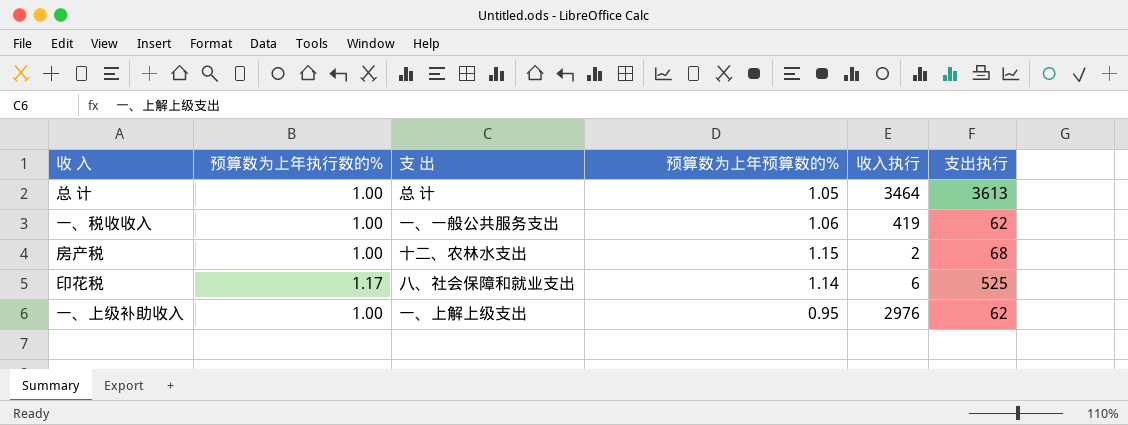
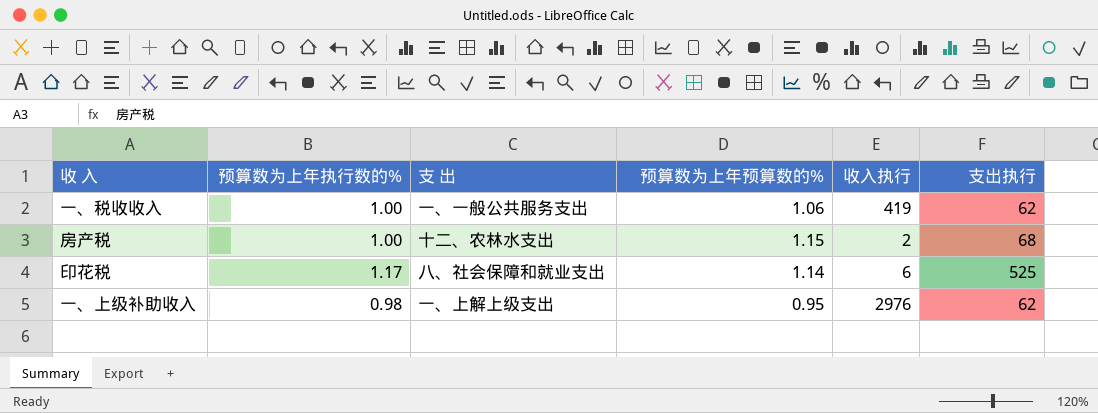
row 总 计: 1.00 | 总 计 | 1.05 | 3464 | 3613 -> none
一、上级补助收入 | 预算数为上年执行数的%: 1.00 -> 0.98

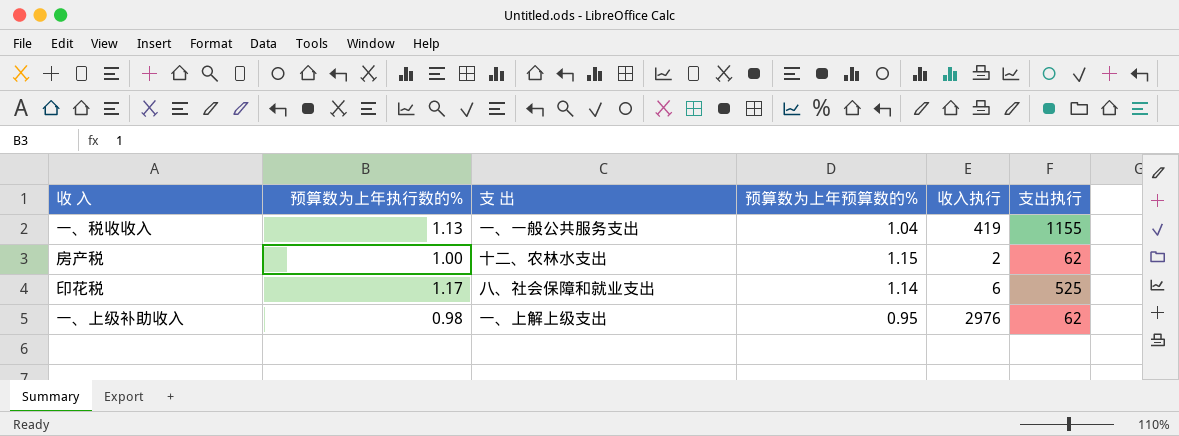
一、税收收入 | 预算数为上年执行数的%: 1.00 -> 1.13
一、税收收入 | 预算数为上年预算数的%: 1.06 -> 1.04
一、税收收入 | 支出执行: 62 -> 1155
房产税 | 支出执行: 68 -> 62

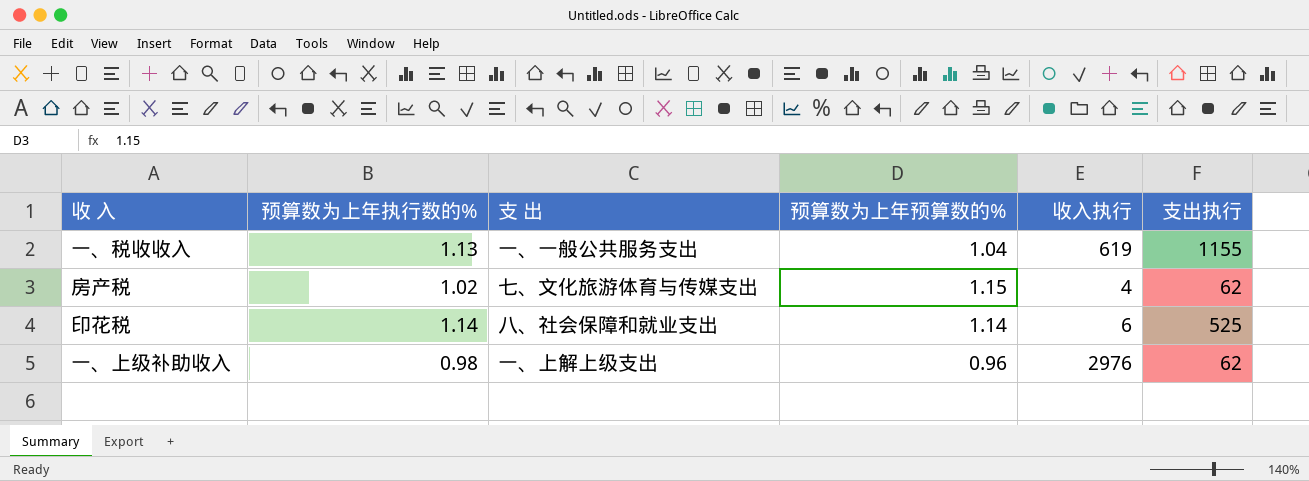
一、税收收入 | 收入执行: 419 -> 619
房产税 | 预算数为上年执行数的%: 1.00 -> 1.02
房产税 | 支 出: 十二、农林水支出 -> 七、文化旅游体育与传媒支出
房产税 | 收入执行: 2 -> 4
印花税 | 预算数为上年执行数的%: 1.17 -> 1.14
一、上级补助收入 | 预算数为上年预算数的%: 0.95 -> 0.96

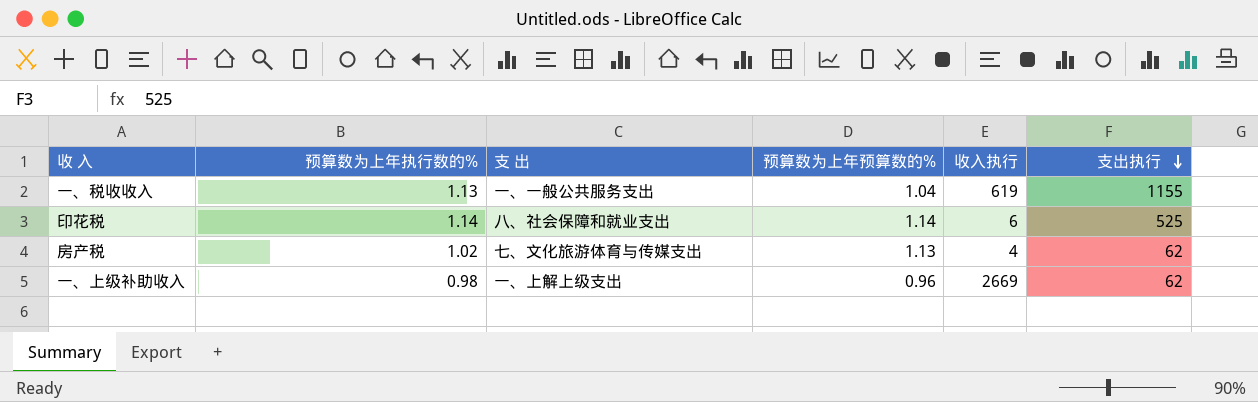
row order: none -> 支出执行 descending
房产税 | 预算数为上年预算数的%: 1.15 -> 1.13
一、上级补助收入 | 收入执行: 2976 -> 2669

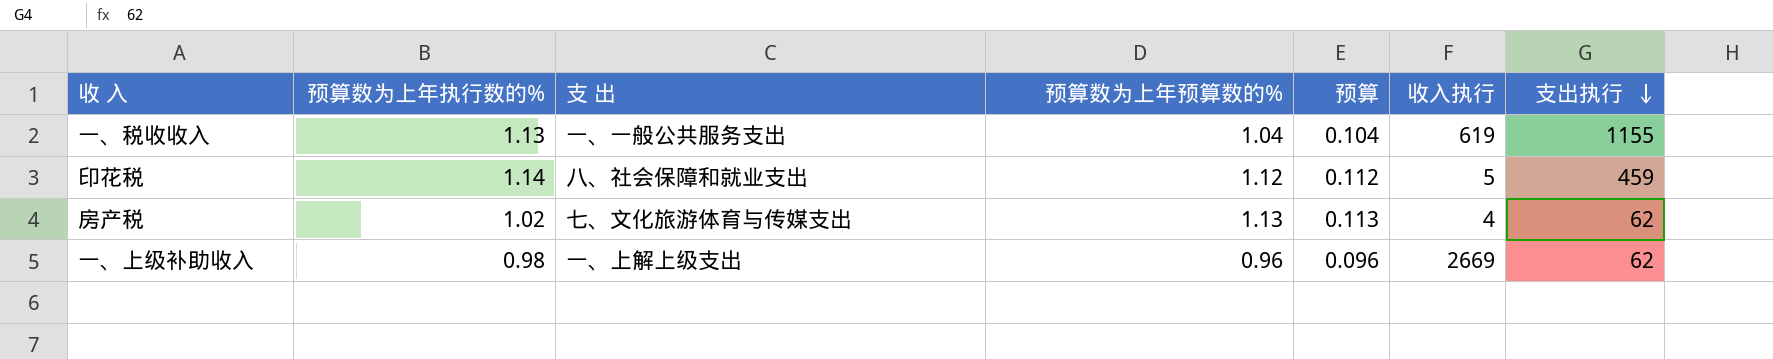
column 预算 | formula: none -> [预算数为上年预算数的%] * 0.1
印花税 | 预算数为上年预算数的%: 1.14 -> 1.12
印花税 | 收入执行: 6 -> 5
印花税 | 支出执行: 525 -> 459

